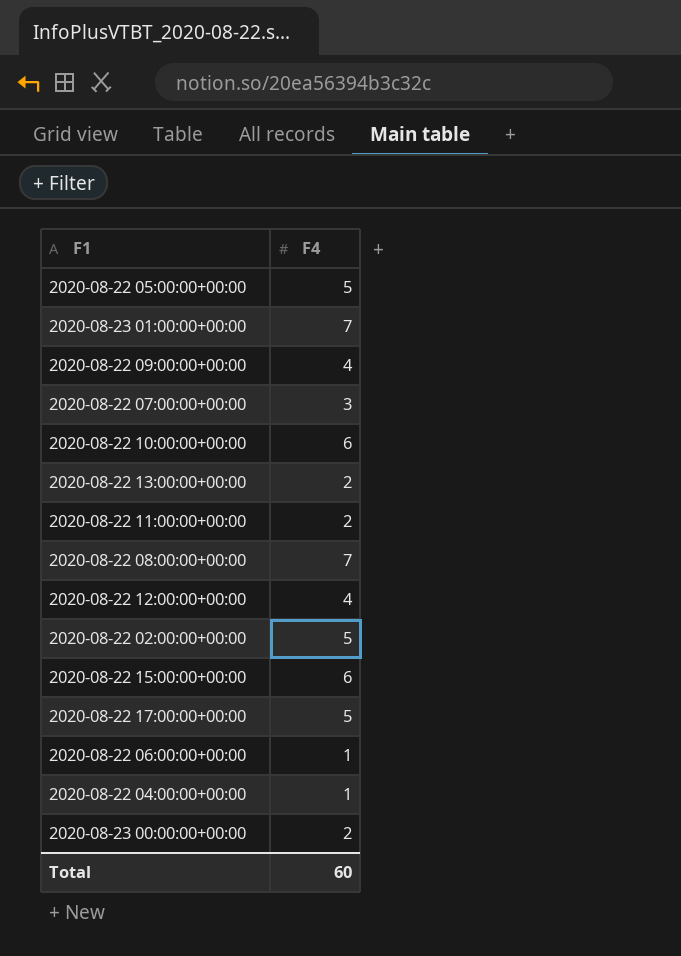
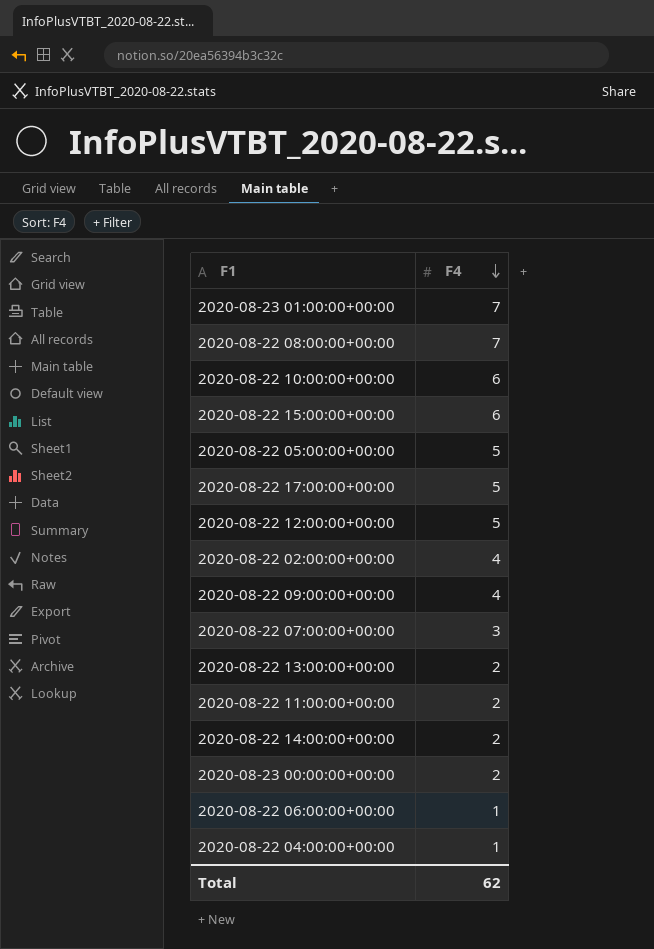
row order: none -> F4 descending
2020-08-22 12:00:00+00:00 | F4: 4 -> 5
2020-08-22 02:00:00+00:00 | F4: 5 -> 4
row 2020-08-22 14:00:00+00:00: none -> 2
Total | F4: 60 -> 62

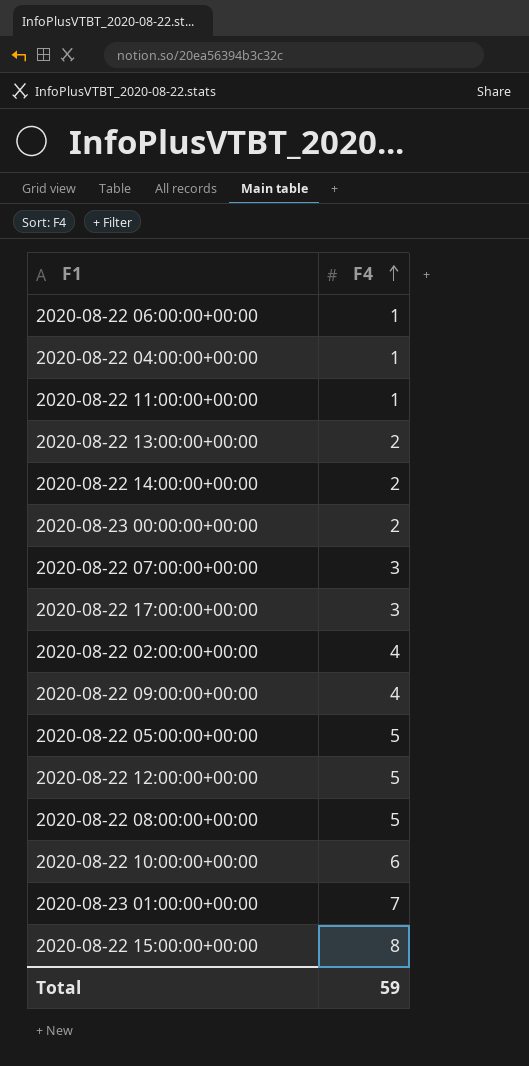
row order: F4 descending -> F4 ascending
2020-08-22 11:00:00+00:00 | F4: 2 -> 1
2020-08-22 17:00:00+00:00 | F4: 5 -> 3
2020-08-22 08:00:00+00:00 | F4: 7 -> 5
2020-08-22 15:00:00+00:00 | F4: 6 -> 8
Total | F4: 62 -> 59

